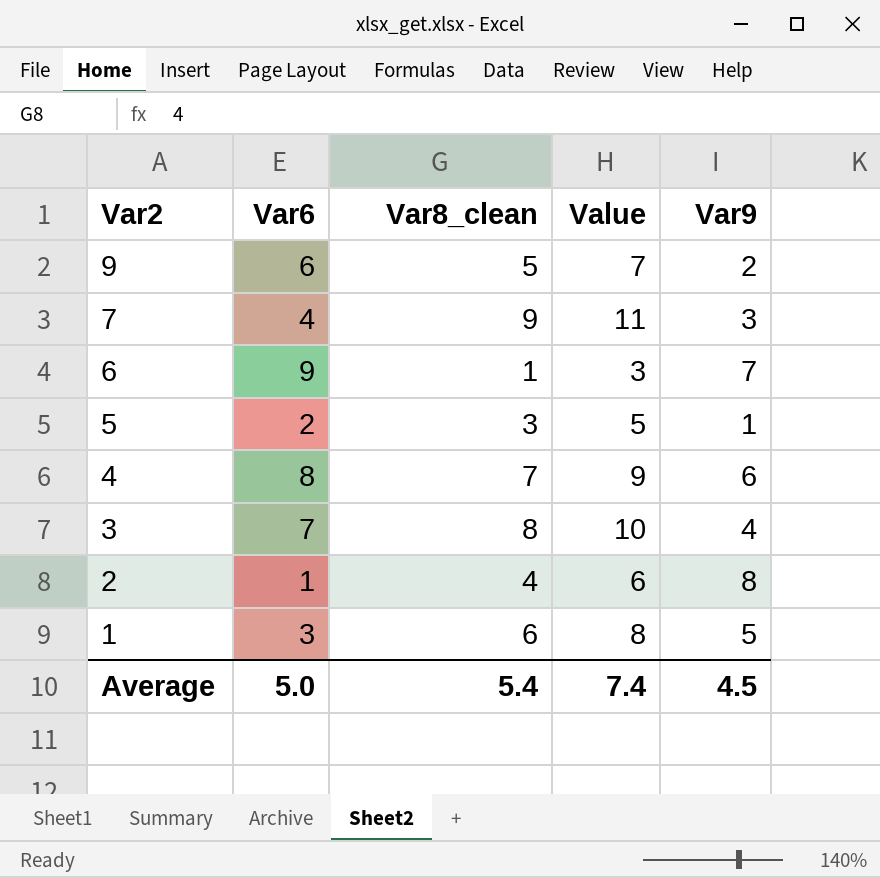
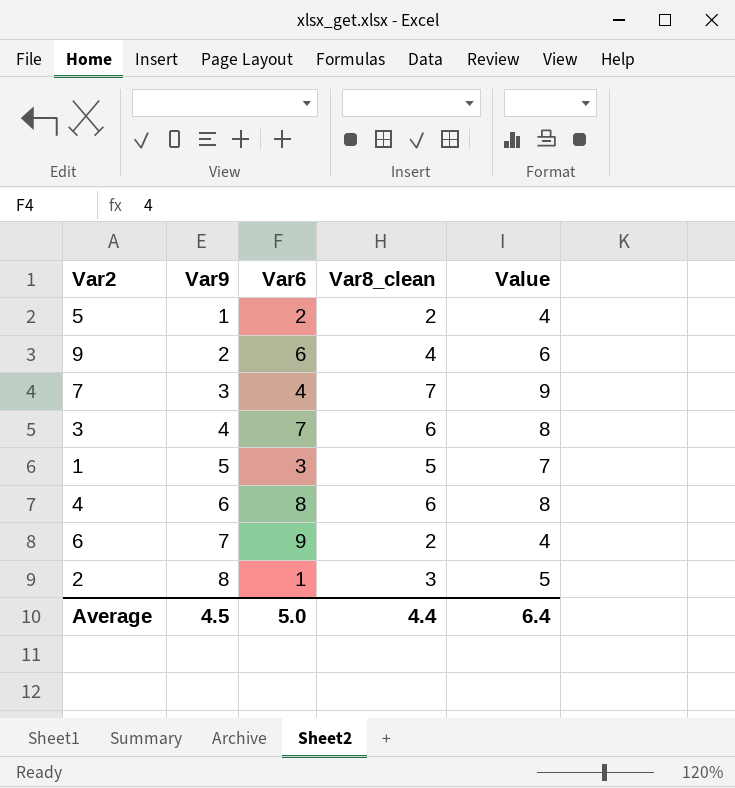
row order: Var2 descending -> Var9 ascending
column Var9 | position: 5 -> 2
5 | Var8_clean: 3 -> 2
5 | Value: 5 -> 4
9 | Var8_clean: 5 -> 4
9 | Value: 7 -> 6
7 | Var8_clean: 9 -> 7
7 | Value: 11 -> 9
3 | Var8_clean: 8 -> 6
3 | Value: 10 -> 8
1 | Var8_clean: 6 -> 5
1 | Value: 8 -> 7
4 | Var8_clean: 7 -> 6
4 | Value: 9 -> 8
6 | Var8_clean: 1 -> 2
6 | Value: 3 -> 4
2 | Var8_clean: 4 -> 3
2 | Value: 6 -> 5
Average | Var8_clean: 5.4 -> 4.4
Average | Value: 7.4 -> 6.4

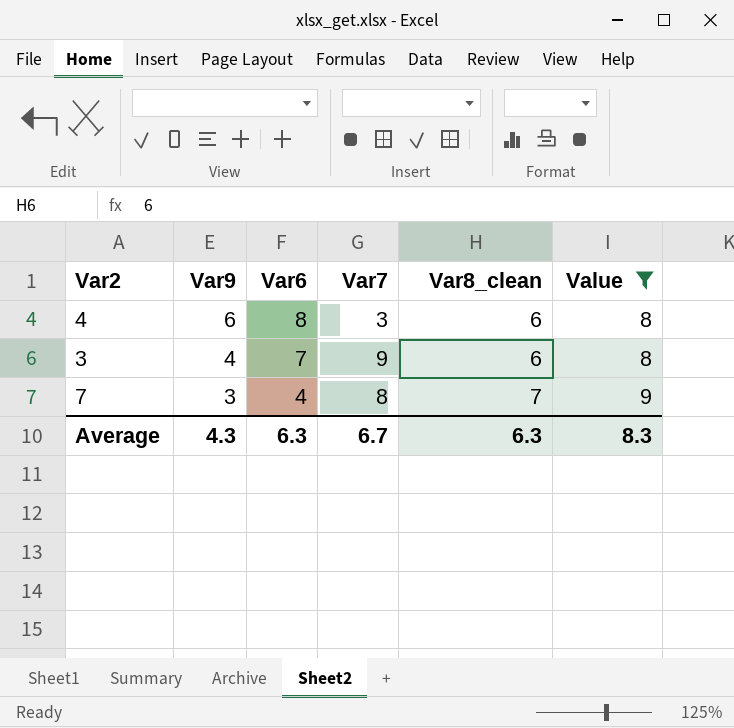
filter: none -> Value >= 8
row order: Var9 ascending -> Var9 descending
column Var7 | position: none -> 4
Average | Var9: 4.5 -> 4.3
Average | Var6: 5.0 -> 6.3
Average | Var8_clean: 4.4 -> 6.3
Average | Value: 6.4 -> 8.3

